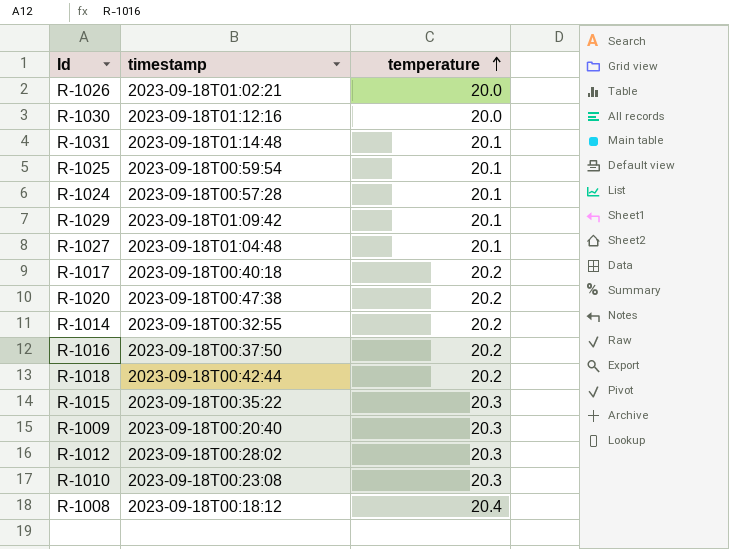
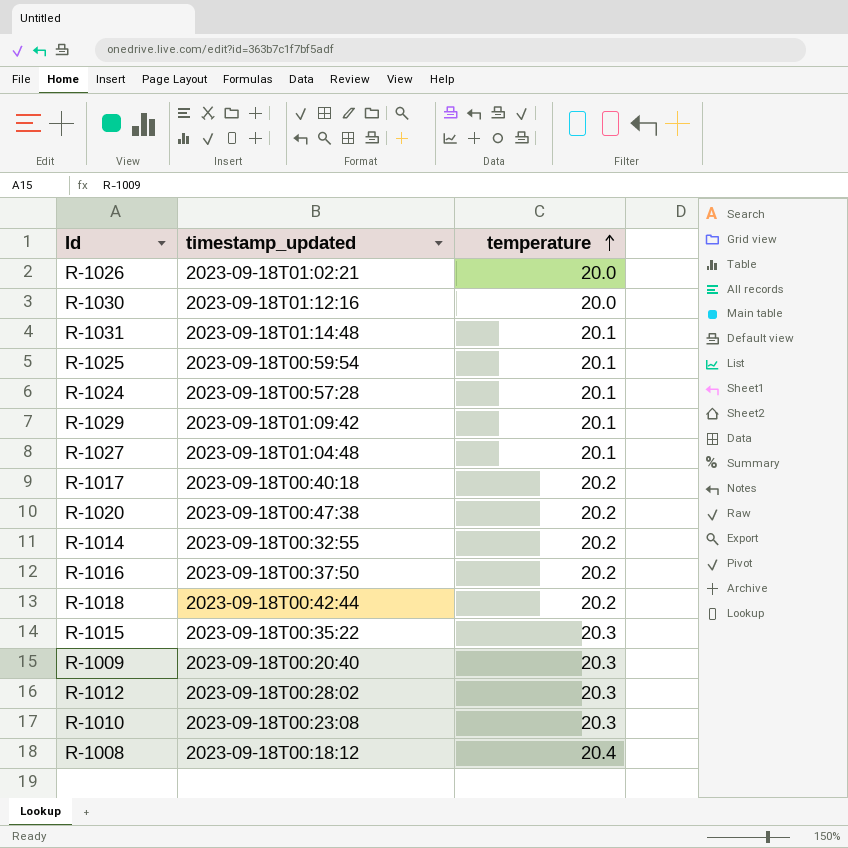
column name: timestamp -> timestamp_updated

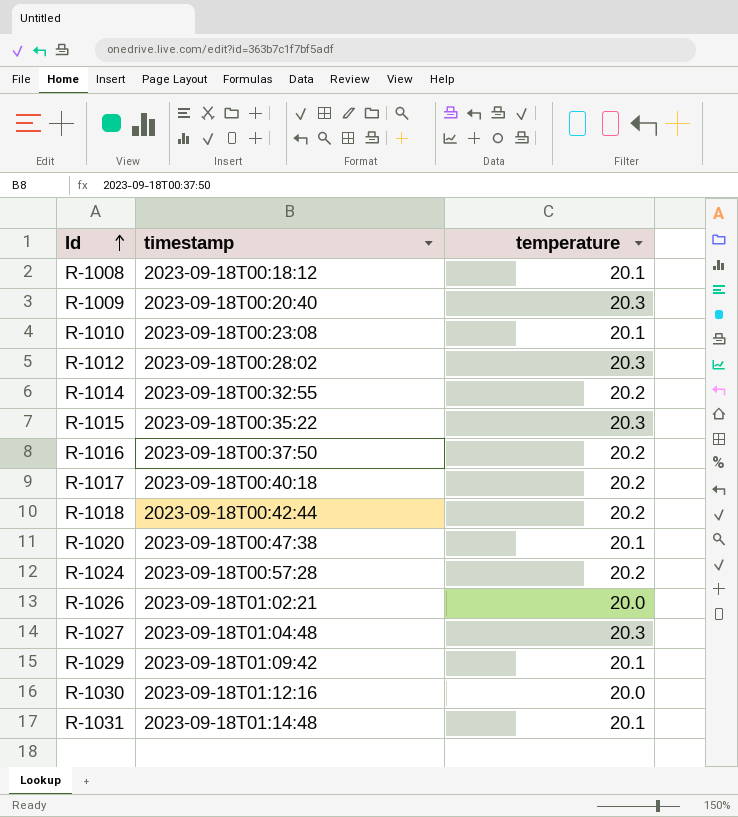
row order: temperature ascending -> Id ascending
column name: timestamp_updated -> timestamp
row R-1025: 2023-09-18T00:59:54 | 20.1 -> none
R-1008 | temperature: 20.4 -> 20.1
R-1010 | temperature: 20.3 -> 20.1
R-1020 | temperature: 20.2 -> 20.1
R-1024 | temperature: 20.1 -> 20.2
R-1027 | temperature: 20.1 -> 20.3

